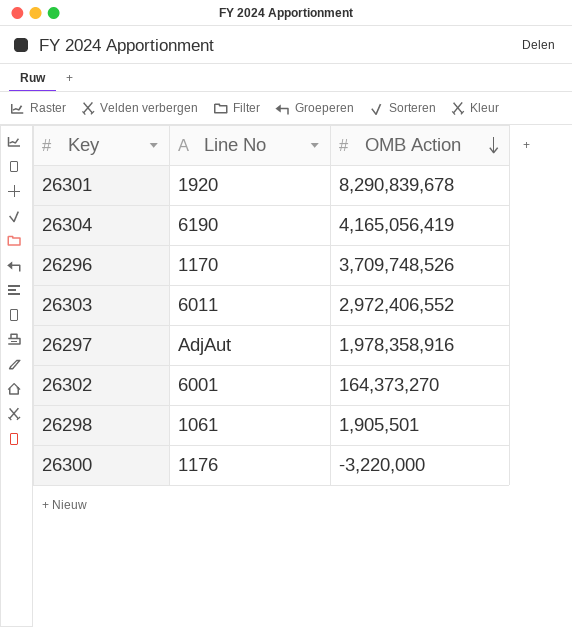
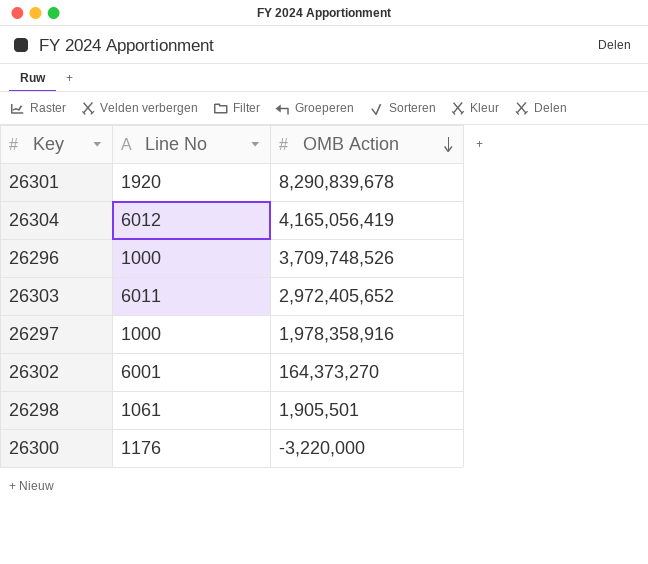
26304 | Line No: 6190 -> 6012
26296 | Line No: 1170 -> 1000
26303 | OMB Action: 2,972,406,552 -> 2,972,405,652
26297 | Line No: AdjAut -> 1000

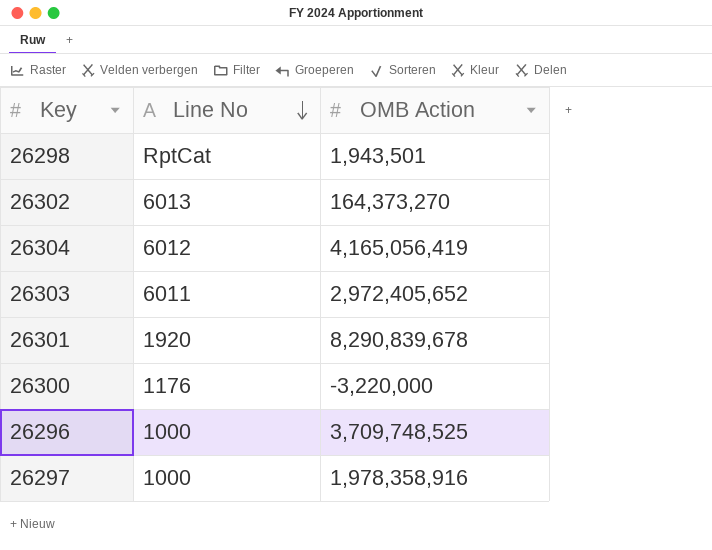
row order: OMB Action descending -> Line No descending
26298 | Line No: 1061 -> RptCat
26298 | OMB Action: 1,905,501 -> 1,943,501
26302 | Line No: 6001 -> 6013
26296 | OMB Action: 3,709,748,526 -> 3,709,748,525

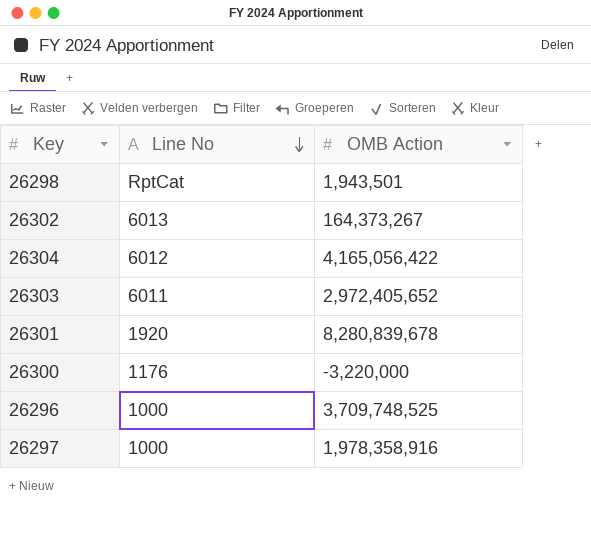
26302 | OMB Action: 164,373,270 -> 164,373,267
26304 | OMB Action: 4,165,056,419 -> 4,165,056,422
26301 | OMB Action: 8,290,839,678 -> 8,280,839,678

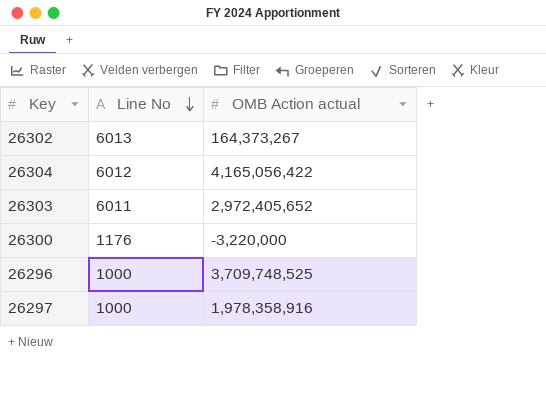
column name: OMB Action -> OMB Action actual
row 26298: RptCat | 1,943,501 -> none
row 26301: 1920 | 8,280,839,678 -> none

